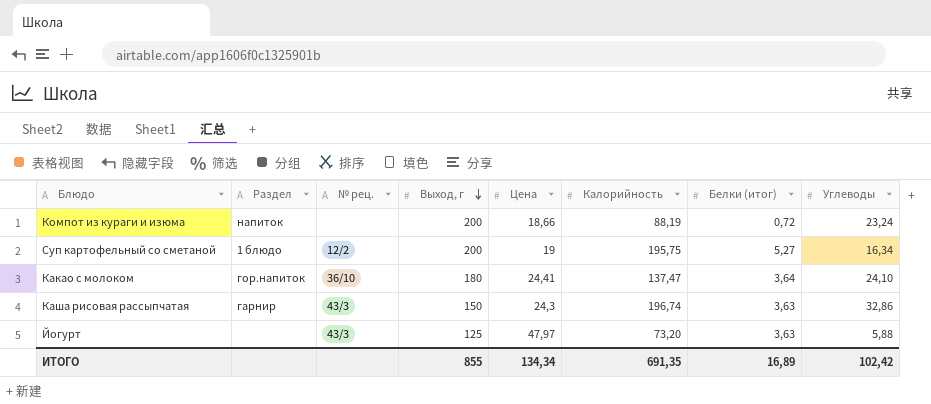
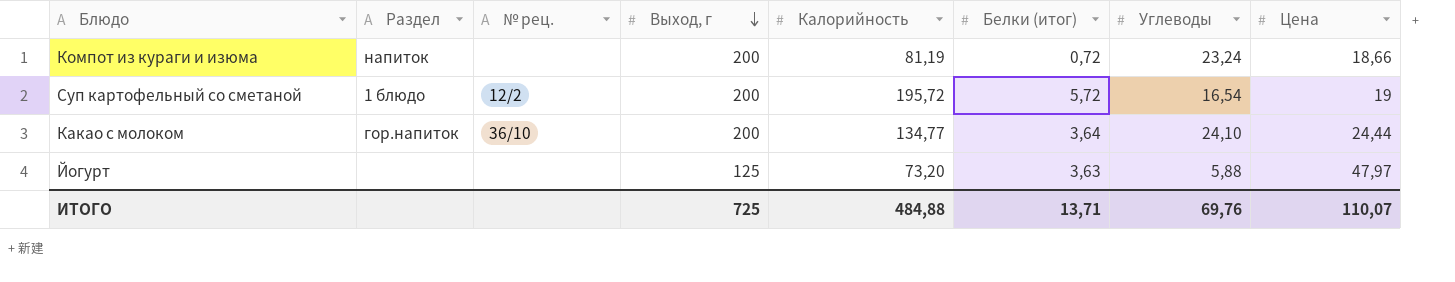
column Цена | position: 5 -> 8
row Каша рисовая рассыпчатая: гарнир | 43/3 | 150 | 24,3 | 196,74 | 3,63 | 32,86 -> none
Компот из кураги и изюма | Калорийность: 88,19 -> 81,19
Суп картофельный со сметаной | Калорийность: 195,75 -> 195,72
Суп картофельный со сметаной | Белки (итог): 5,27 -> 5,72
Суп картофельный со сметаной | Углеводы: 16,34 -> 16,54
Какао с молоком | Выход, г: 180 -> 200
Какао с молоком | Калорийность: 137,47 -> 134,77
Какао с молоком | Цена: 24,41 -> 24,44
Йогурт | № рец.: 43/3 -> none
ИТОГО | Выход, г: 855 -> 725
ИТОГО | Калорийность: 691,35 -> 484,88
ИТОГО | Белки (итог): 16,89 -> 13,71
ИТОГО | Углеводы: 102,42 -> 69,76
ИТОГО | Цена: 134,34 -> 110,07

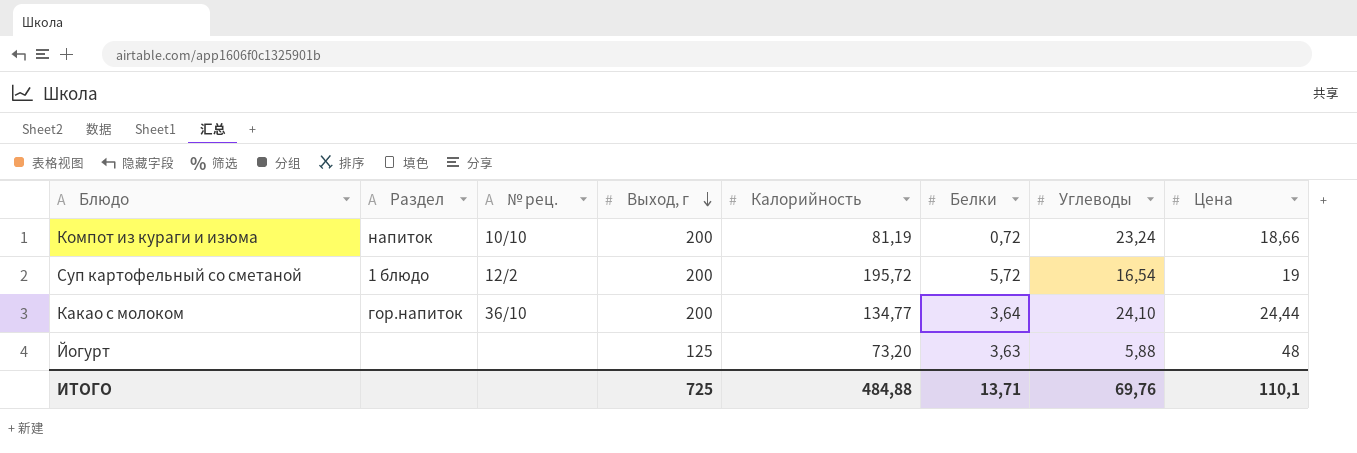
column name: Белки (итог) -> Белки
Компот из кураги и изюма | № рец.: none -> 10/10
Йогурт | Цена: 47,97 -> 48
ИТОГО | Цена: 110,07 -> 110,1

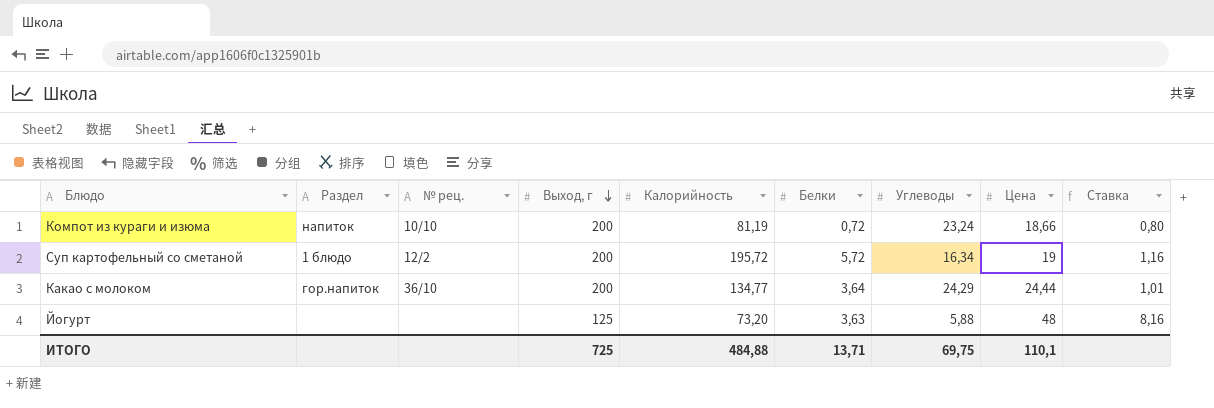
column Ставка | formula: none -> [Цена] / [Углеводы]
Суп картофельный со сметаной | Углеводы: 16,54 -> 16,34
Какао с молоком | Углеводы: 24,10 -> 24,29
ИТОГО | Углеводы: 69,76 -> 69,75

